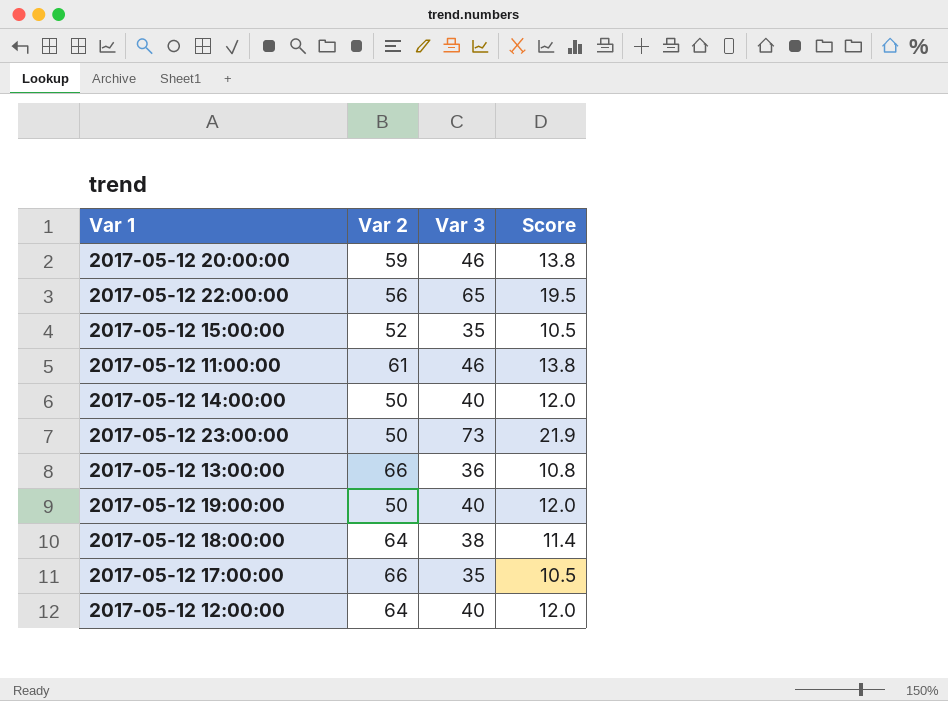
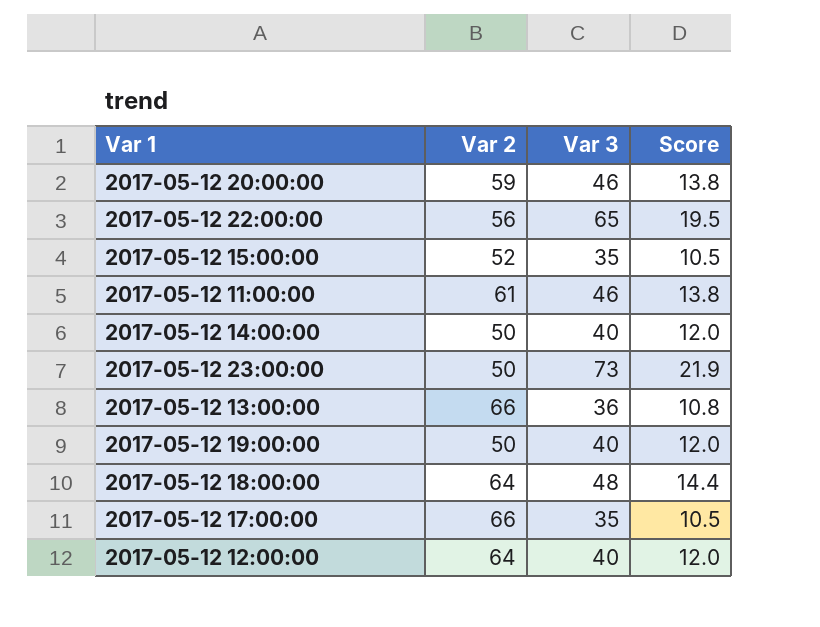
2017-05-12 18:00:00 | Var 3: 38 -> 48
2017-05-12 18:00:00 | Score: 11.4 -> 14.4

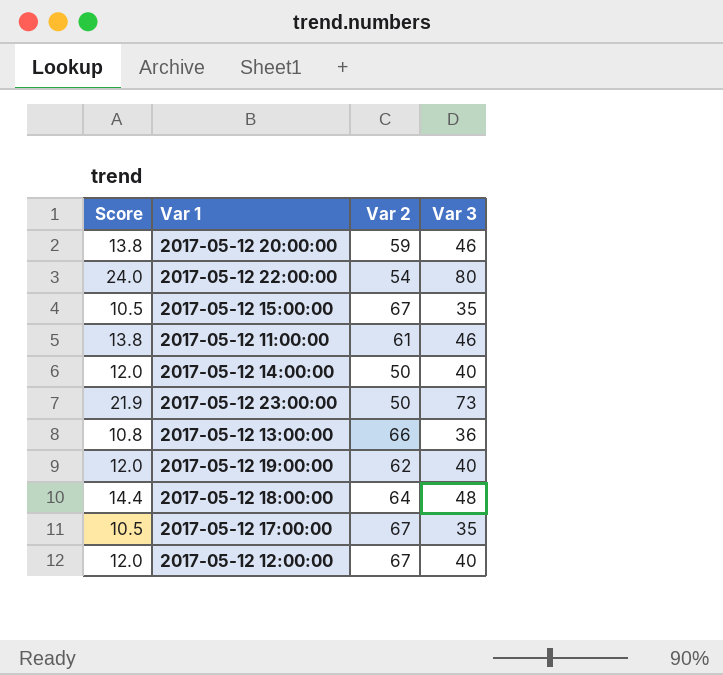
column Score | position: 4 -> 1
2017-05-12 22:00:00 | Score: 19.5 -> 24.0
2017-05-12 22:00:00 | Var 2: 56 -> 54
2017-05-12 22:00:00 | Var 3: 65 -> 80
2017-05-12 15:00:00 | Var 2: 52 -> 67
2017-05-12 19:00:00 | Var 2: 50 -> 62
2017-05-12 17:00:00 | Var 2: 66 -> 67
2017-05-12 12:00:00 | Var 2: 64 -> 67

